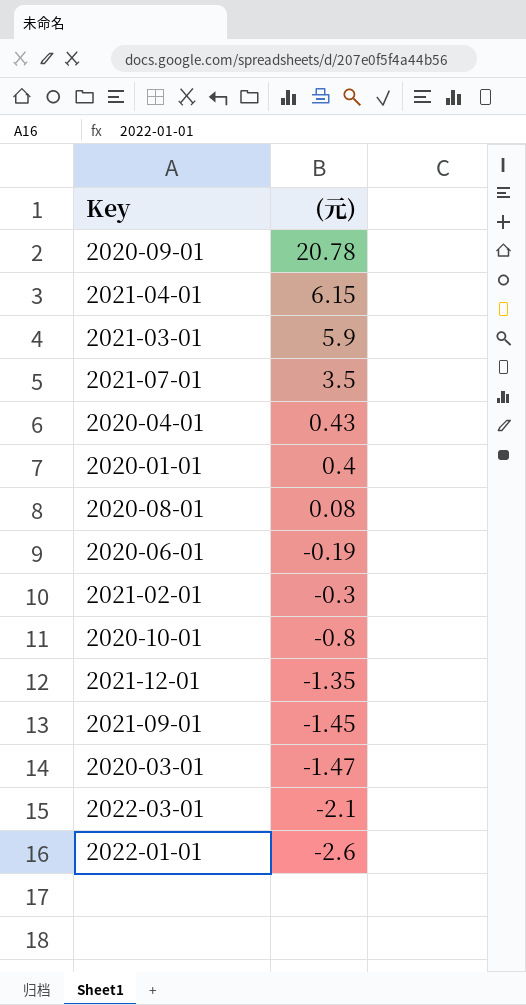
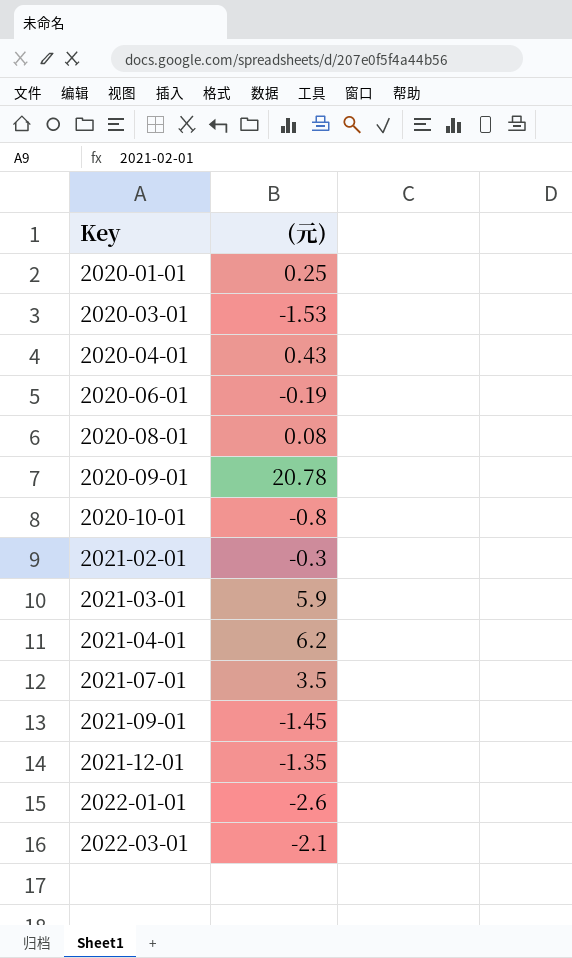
row order: (元) descending -> Key ascending
2020-01-01 | (元): 0.4 -> 0.25
2020-03-01 | (元): -1.47 -> -1.53
2021-04-01 | (元): 6.15 -> 6.2

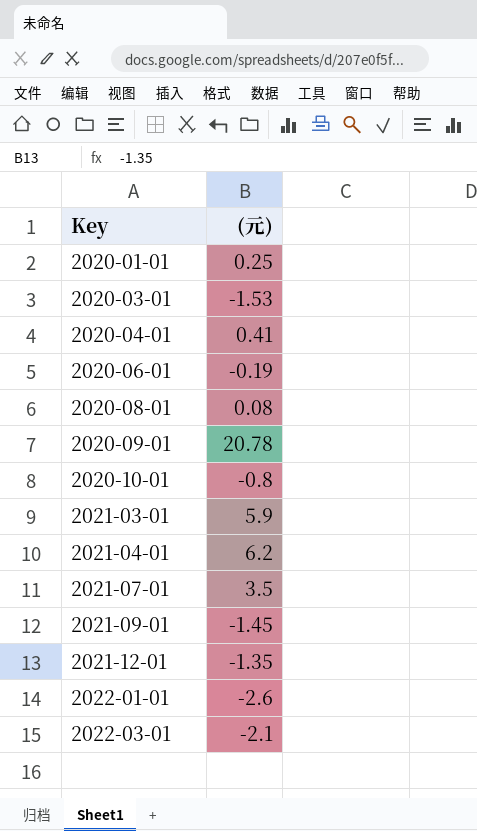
row 2021-02-01: -0.3 -> none
2020-04-01 | (元): 0.43 -> 0.41

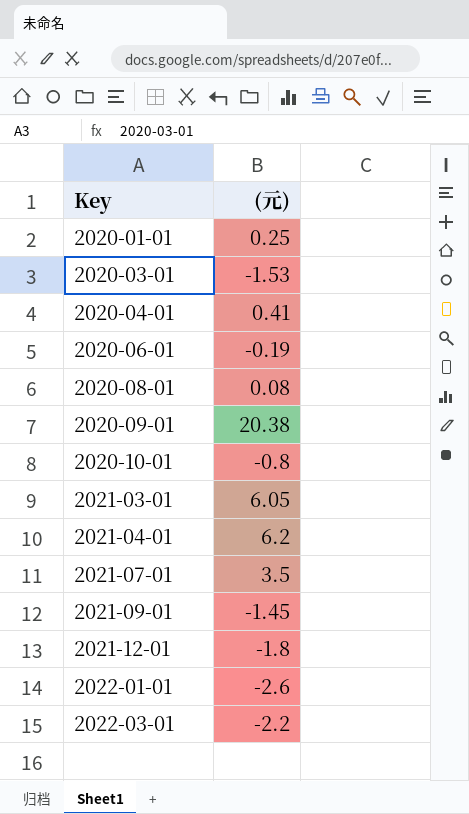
2020-09-01 | (元): 20.78 -> 20.38
2021-03-01 | (元): 5.9 -> 6.05
2021-12-01 | (元): -1.35 -> -1.8
2022-03-01 | (元): -2.1 -> -2.2

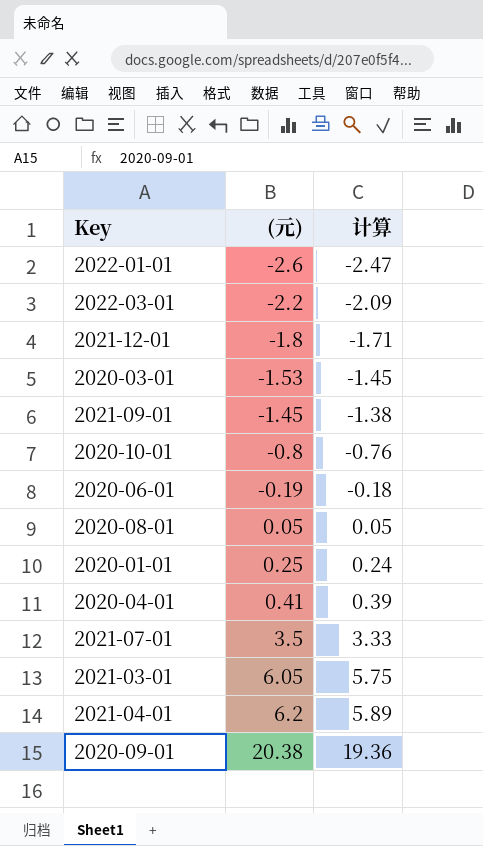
row order: Key ascending -> (元) ascending
column 计算 | formula: none -> [(元)] * 0.95
2020-08-01 | (元): 0.08 -> 0.05

